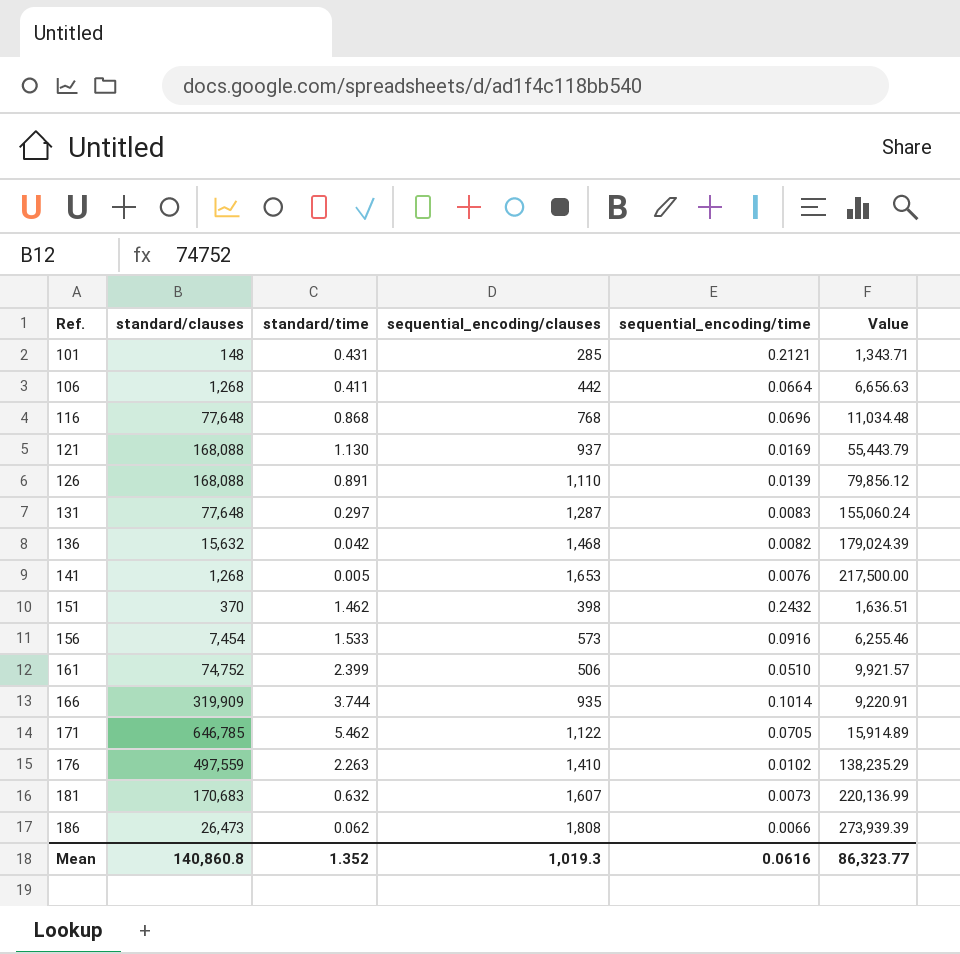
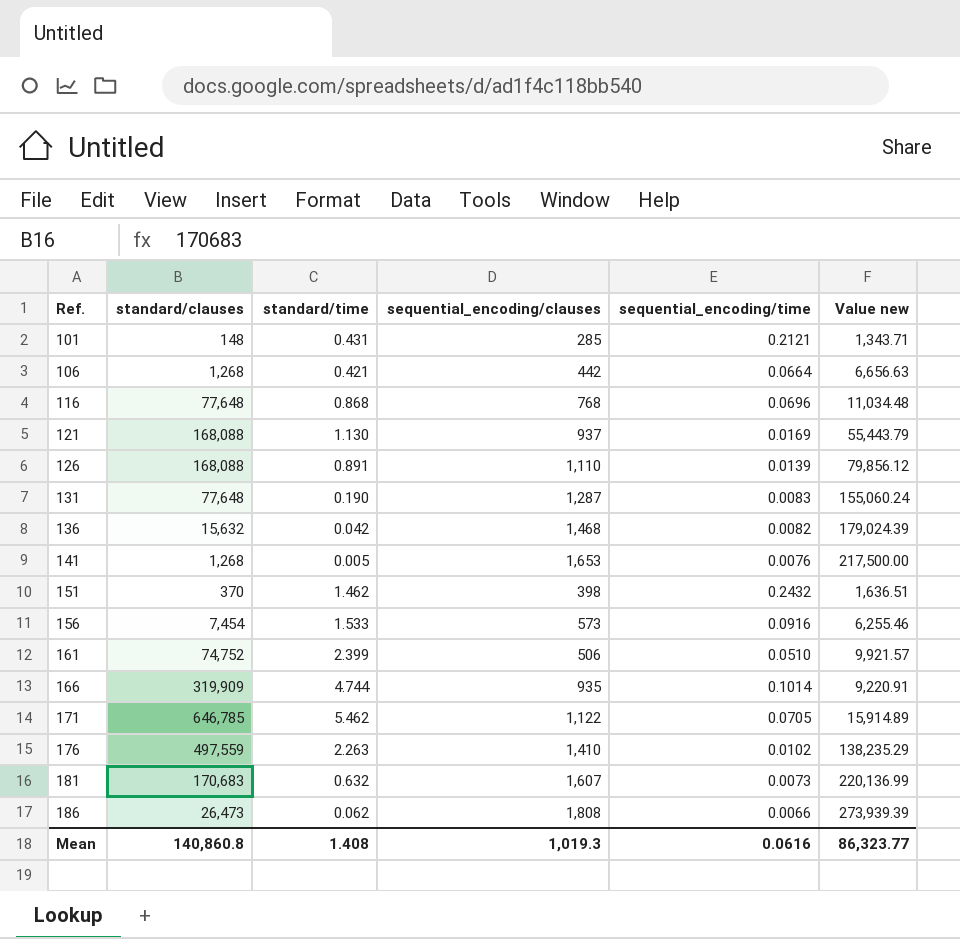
column name: Value -> Value new
106 | standard/time: 0.411 -> 0.421
131 | standard/time: 0.297 -> 0.190
166 | standard/time: 3.744 -> 4.744
Mean | standard/time: 1.352 -> 1.408

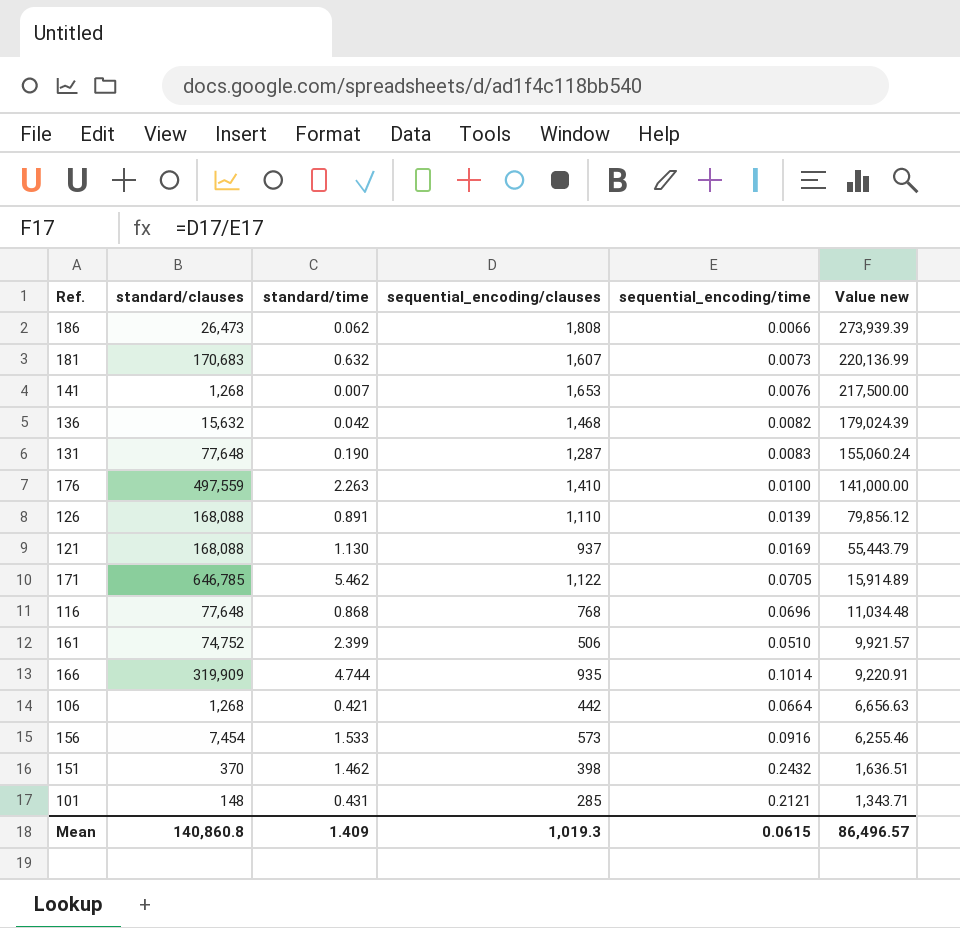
row order: Ref. ascending -> Value new descending
141 | standard/time: 0.005 -> 0.007
176 | sequential_encoding/time: 0.0102 -> 0.0100
176 | Value new: 138,235.29 -> 141,000.00
Mean | standard/time: 1.408 -> 1.409
Mean | sequential_encoding/time: 0.0616 -> 0.0615
Mean | Value new: 86,323.77 -> 86,496.57

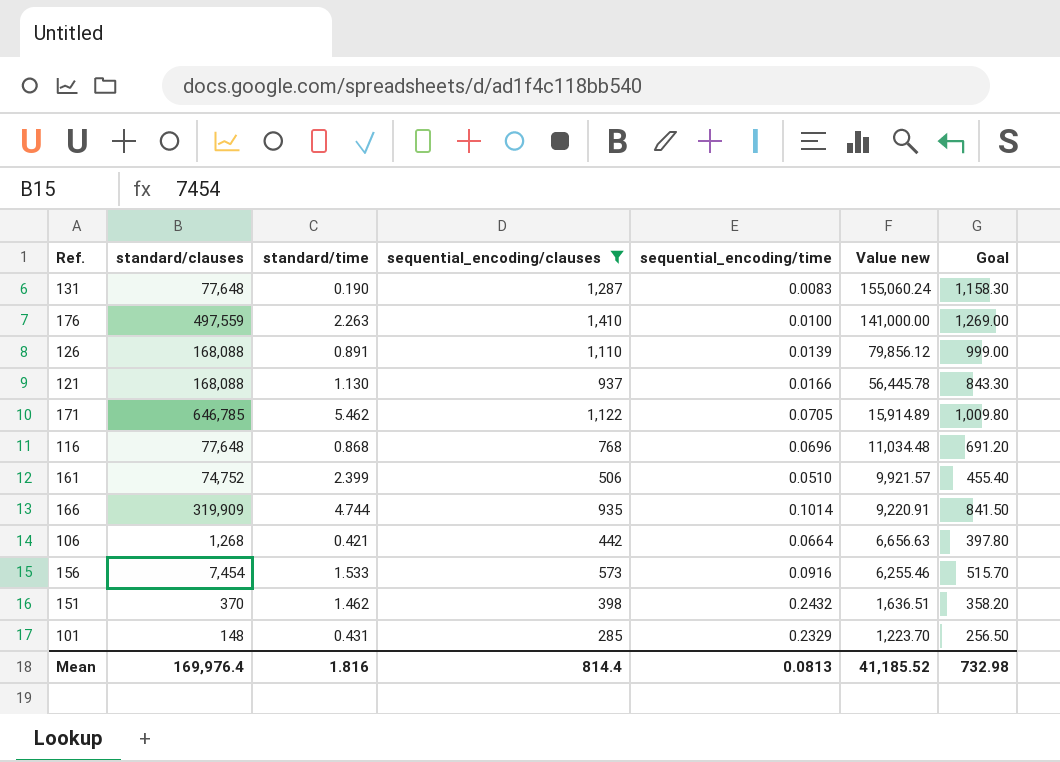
filter: none -> sequential_encoding/clauses <= 1,410
column Goal | formula: none -> [sequential_encoding/clauses] * 0.9
121 | sequential_encoding/time: 0.0169 -> 0.0166
121 | Value new: 55,443.79 -> 56,445.78
101 | sequential_encoding/time: 0.2121 -> 0.2329
101 | Value new: 1,343.71 -> 1,223.70
Mean | standard/clauses: 140,860.8 -> 169,976.4
Mean | standard/time: 1.409 -> 1.816
Mean | sequential_encoding/clauses: 1,019.3 -> 814.4
Mean | sequential_encoding/time: 0.0615 -> 0.0813
Mean | Value new: 86,496.57 -> 41,185.52

